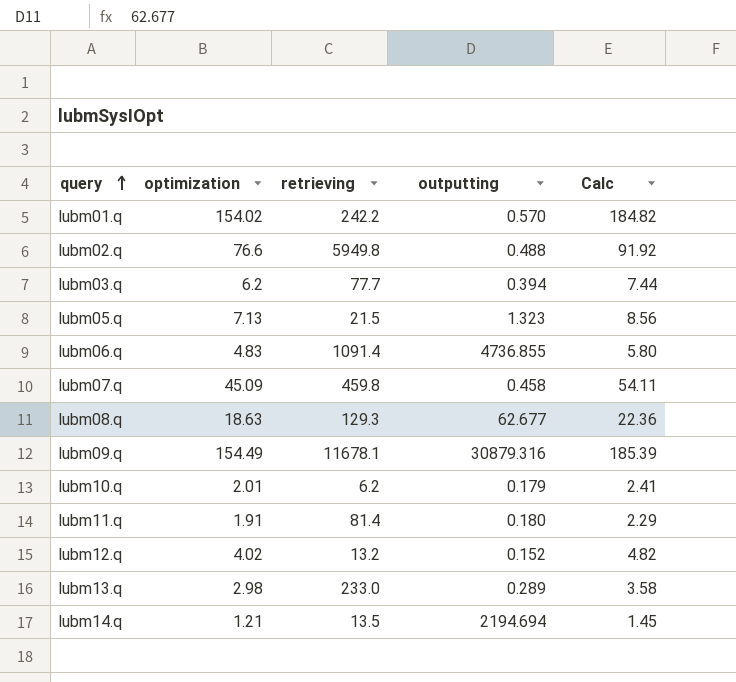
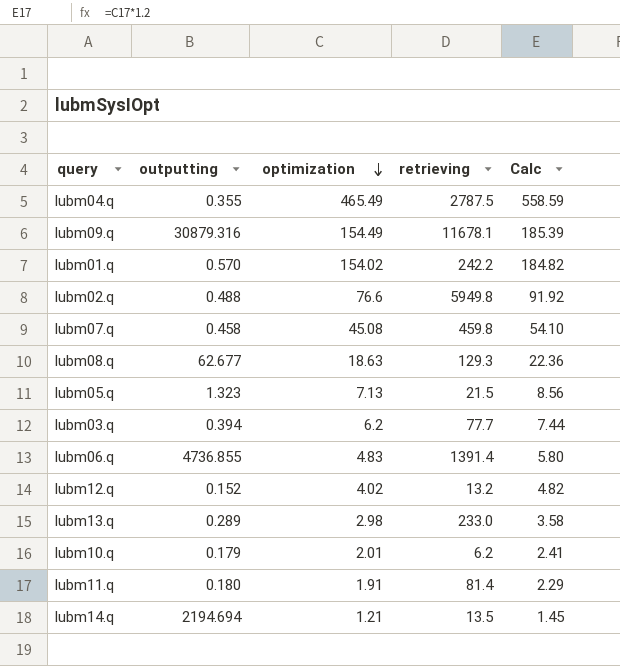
row order: query ascending -> optimization descending
column outputting | position: 4 -> 2
row lubm04.q: none -> 0.355 | 465.49 | 2787.5 | 558.59
lubm07.q | optimization: 45.09 -> 45.08
lubm07.q | Calc: 54.11 -> 54.10
lubm06.q | retrieving: 1091.4 -> 1391.4

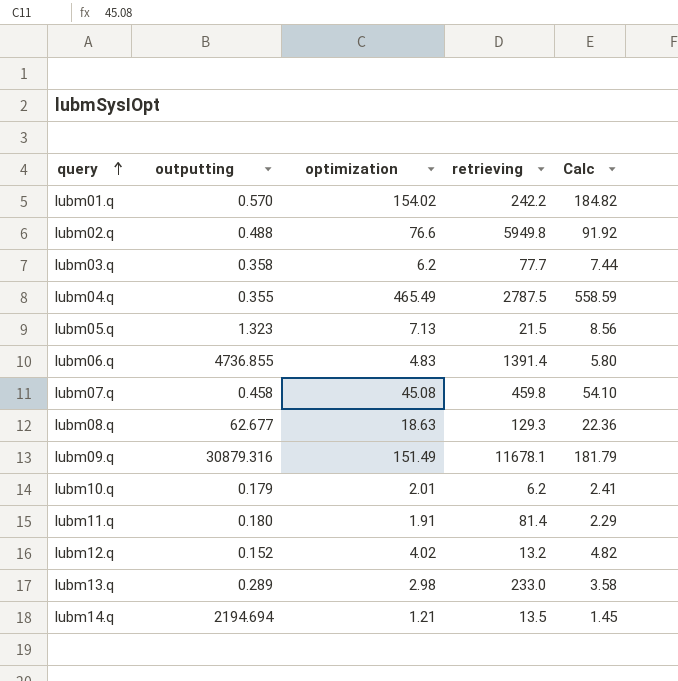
row order: optimization descending -> query ascending
lubm03.q | outputting: 0.394 -> 0.358
lubm09.q | optimization: 154.49 -> 151.49
lubm09.q | Calc: 185.39 -> 181.79

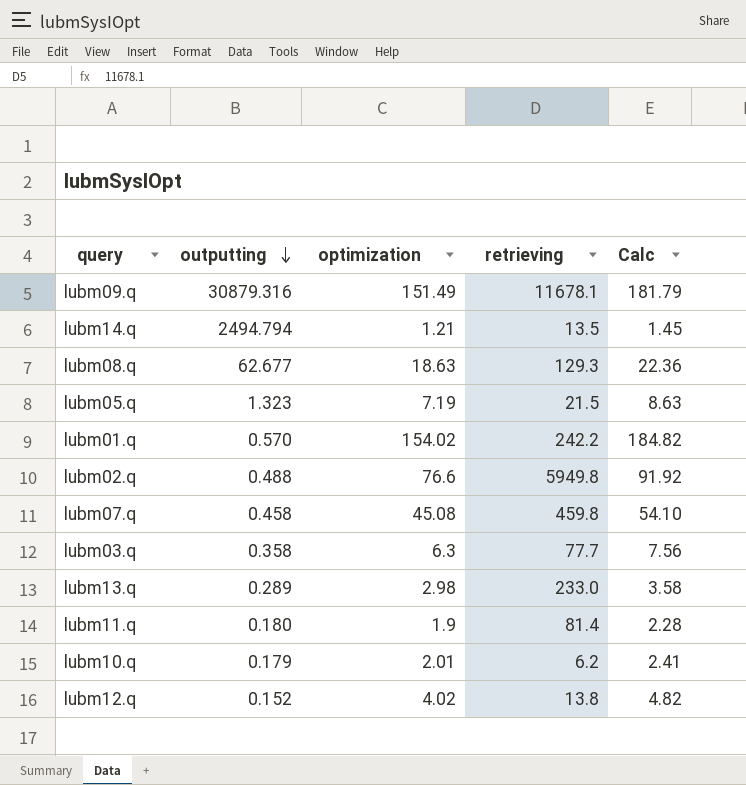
row order: query ascending -> outputting descending
row lubm04.q: 0.355 | 465.49 | 2787.5 | 558.59 -> none
row lubm06.q: 4736.855 | 4.83 | 1391.4 | 5.80 -> none
lubm14.q | outputting: 2194.694 -> 2494.794
lubm05.q | optimization: 7.13 -> 7.19
lubm05.q | Calc: 8.56 -> 8.63
lubm03.q | optimization: 6.2 -> 6.3
lubm03.q | Calc: 7.44 -> 7.56
lubm11.q | optimization: 1.91 -> 1.9
lubm11.q | Calc: 2.29 -> 2.28
lubm12.q | retrieving: 13.2 -> 13.8

